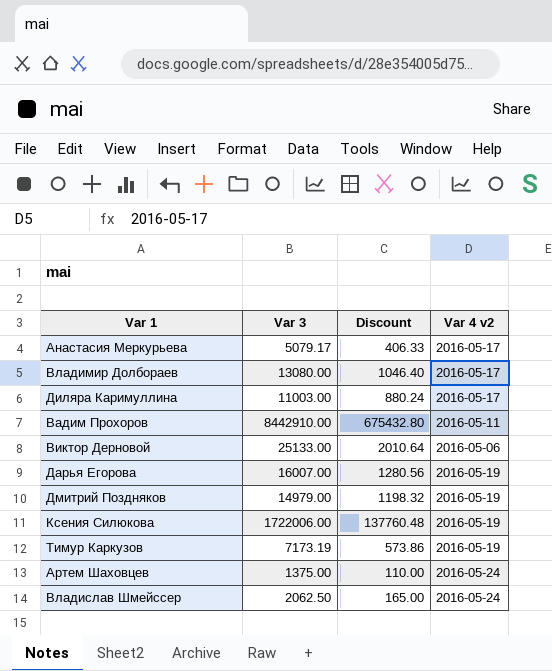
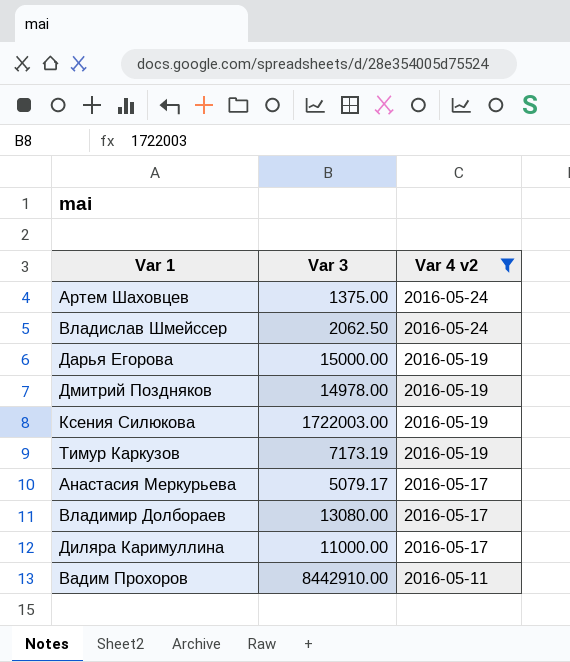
filter: none -> Var 4 v2 != 2016-05-06
row order: none -> Var 4 v2 descending
column Discount | formula: [Var 3] * 0.08 -> none
Дарья Егорова | Var 3: 16007.00 -> 15000.00
Дмитрий Поздняков | Var 3: 14979.00 -> 14978.00
Ксения Силюкова | Var 3: 1722006.00 -> 1722003.00
Диляра Каримуллина | Var 3: 11003.00 -> 11000.00

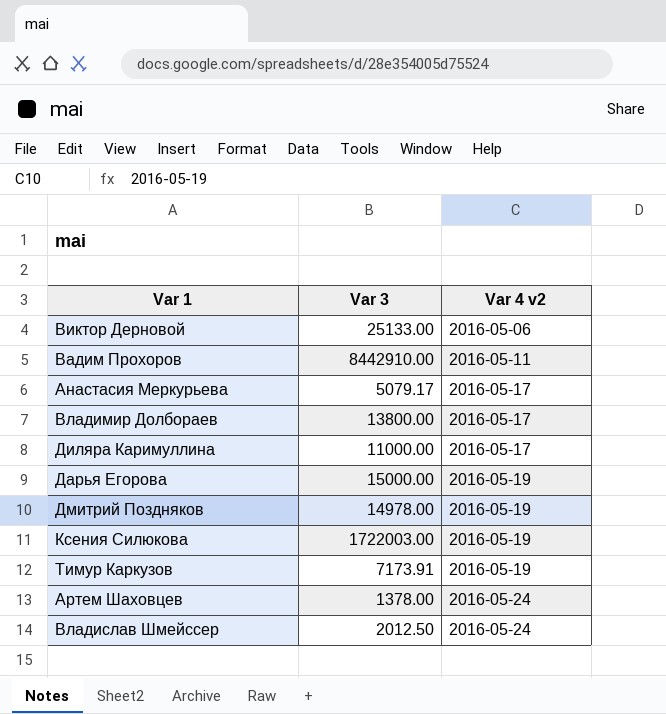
filter: Var 4 v2 != 2016-05-06 -> none
row order: Var 4 v2 descending -> Var 4 v2 ascending
Владимир Долбораев | Var 3: 13080.00 -> 13800.00
Тимур Каркузов | Var 3: 7173.19 -> 7173.91
Артем Шаховцев | Var 3: 1375.00 -> 1378.00
Владислав Шмейссер | Var 3: 2062.50 -> 2012.50

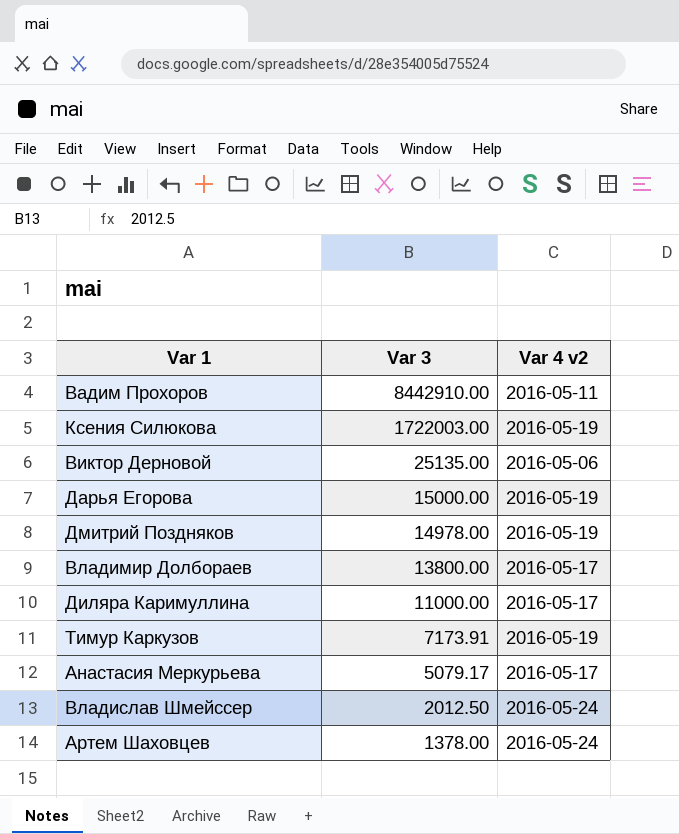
row order: Var 4 v2 ascending -> Var 3 descending
Виктор Дерновой | Var 3: 25133.00 -> 25135.00

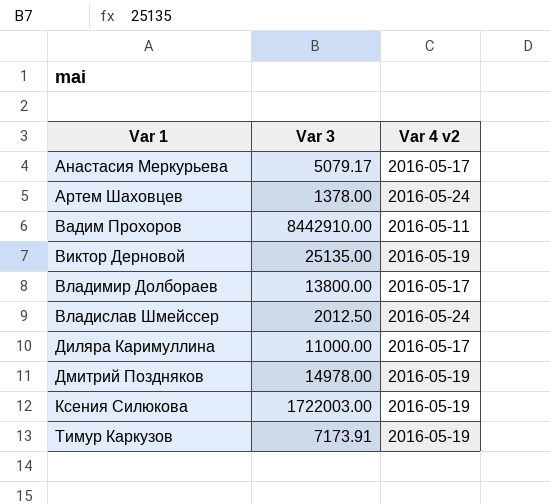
row order: Var 3 descending -> Var 1 ascending
row Дарья Егорова: 15000.00 | 2016-05-19 -> none
Виктор Дерновой | Var 4 v2: 2016-05-06 -> 2016-05-19

